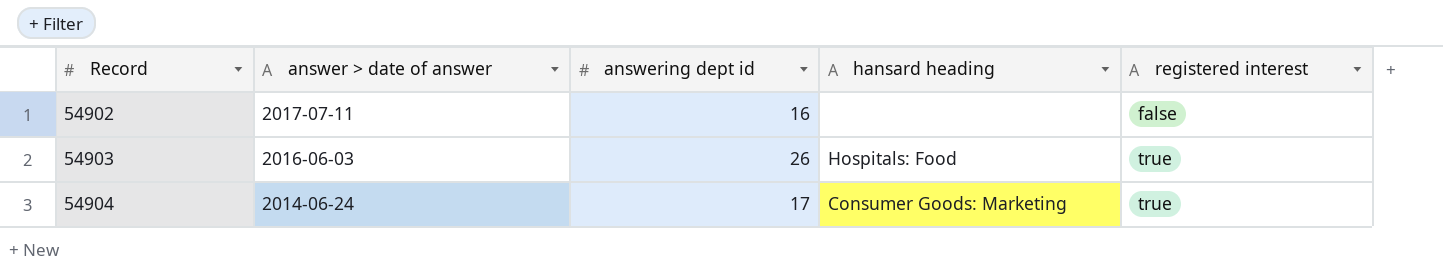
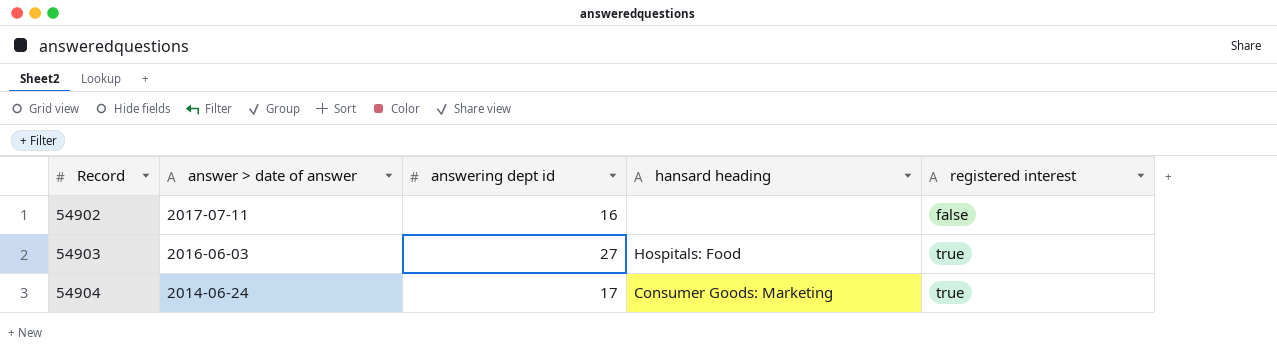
54903 | answering dept id: 26 -> 27

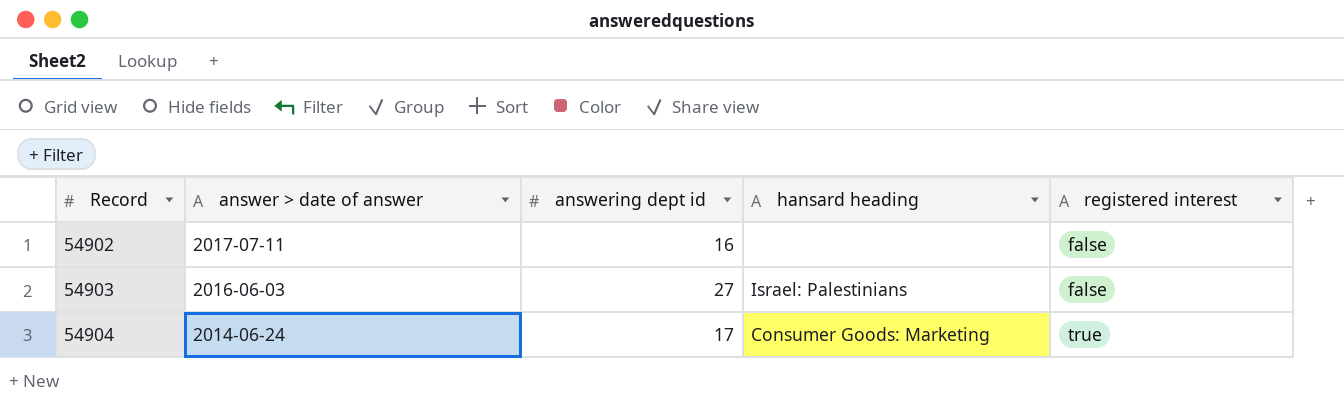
54903 | hansard heading: Hospitals: Food -> Israel: Palestinians
54903 | registered interest: true -> false

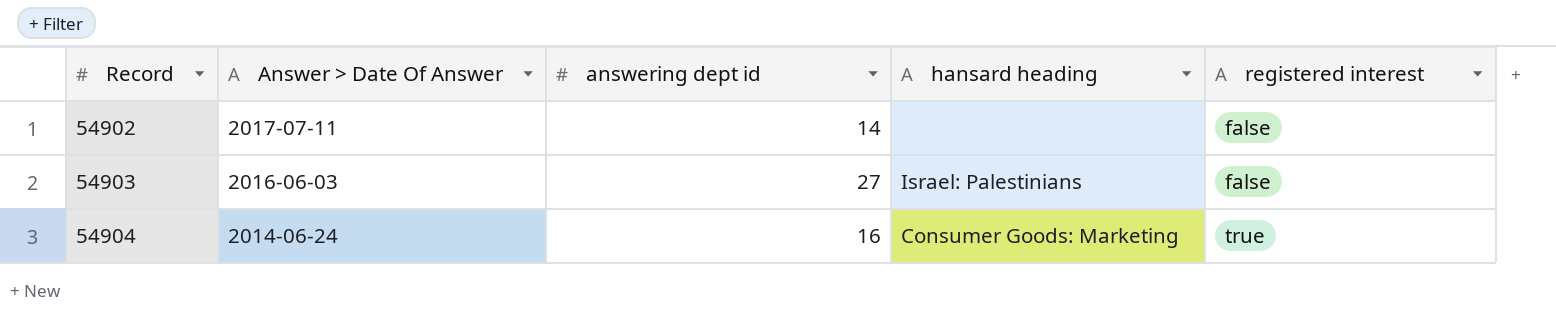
column name: answer > date of answer -> Answer > Date Of Answer
54902 | answering dept id: 16 -> 14
54904 | answering dept id: 17 -> 16

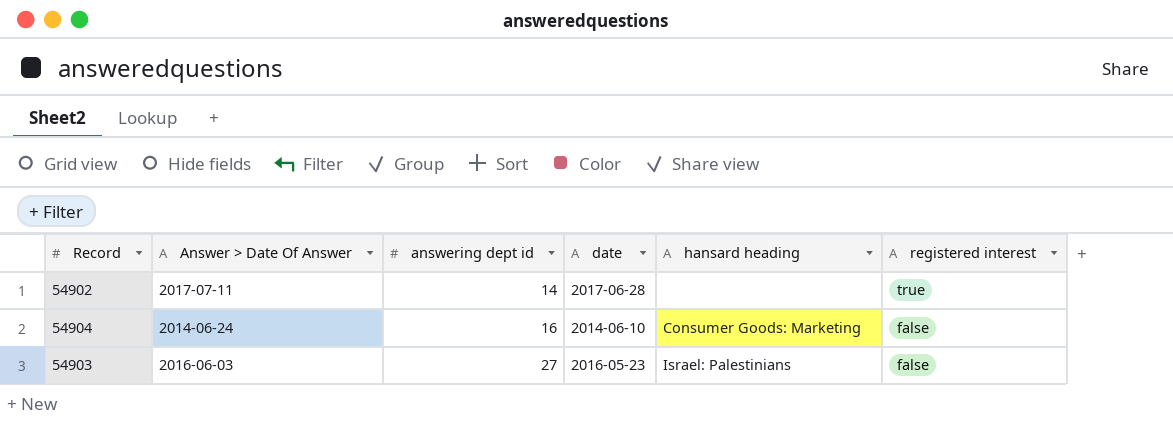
row order: Record ascending -> answering dept id ascending
column date | position: none -> 4
54902 | registered interest: false -> true
54904 | registered interest: true -> false

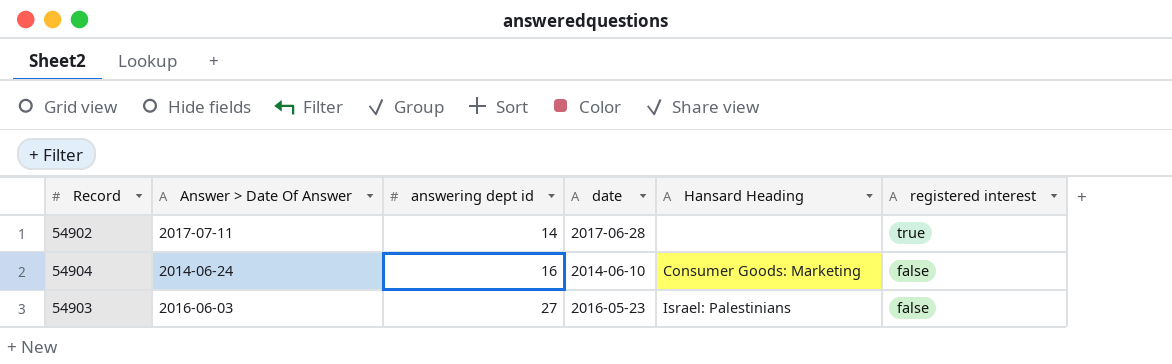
column name: hansard heading -> Hansard Heading

